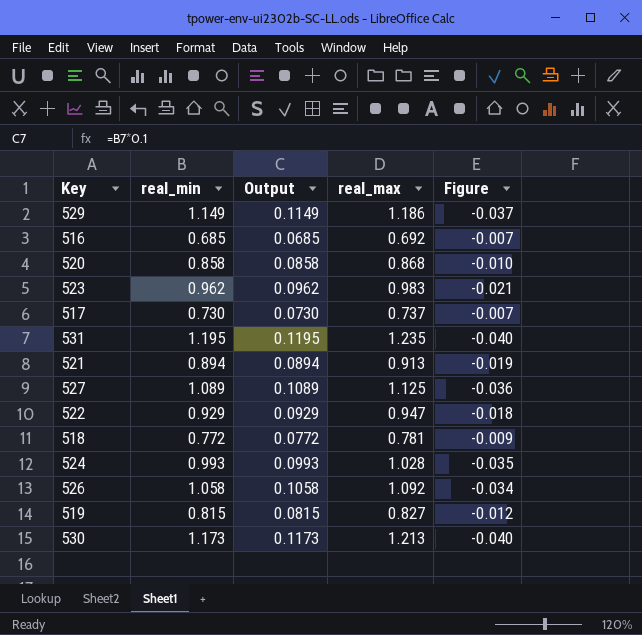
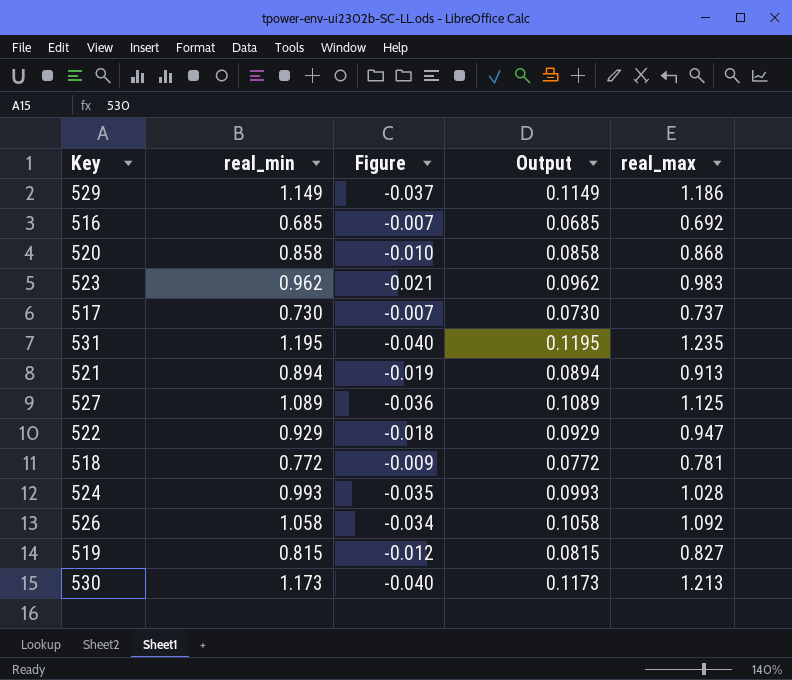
column Figure | position: 5 -> 3

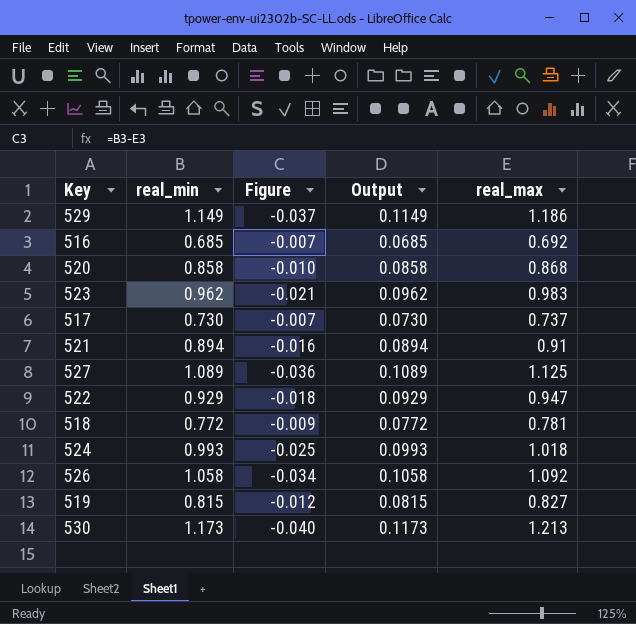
row 531: 1.195 | -0.040 | 0.1195 | 1.235 -> none
521 | Figure: -0.019 -> -0.016
521 | real_max: 0.913 -> 0.91
524 | Figure: -0.035 -> -0.025
524 | real_max: 1.028 -> 1.018

